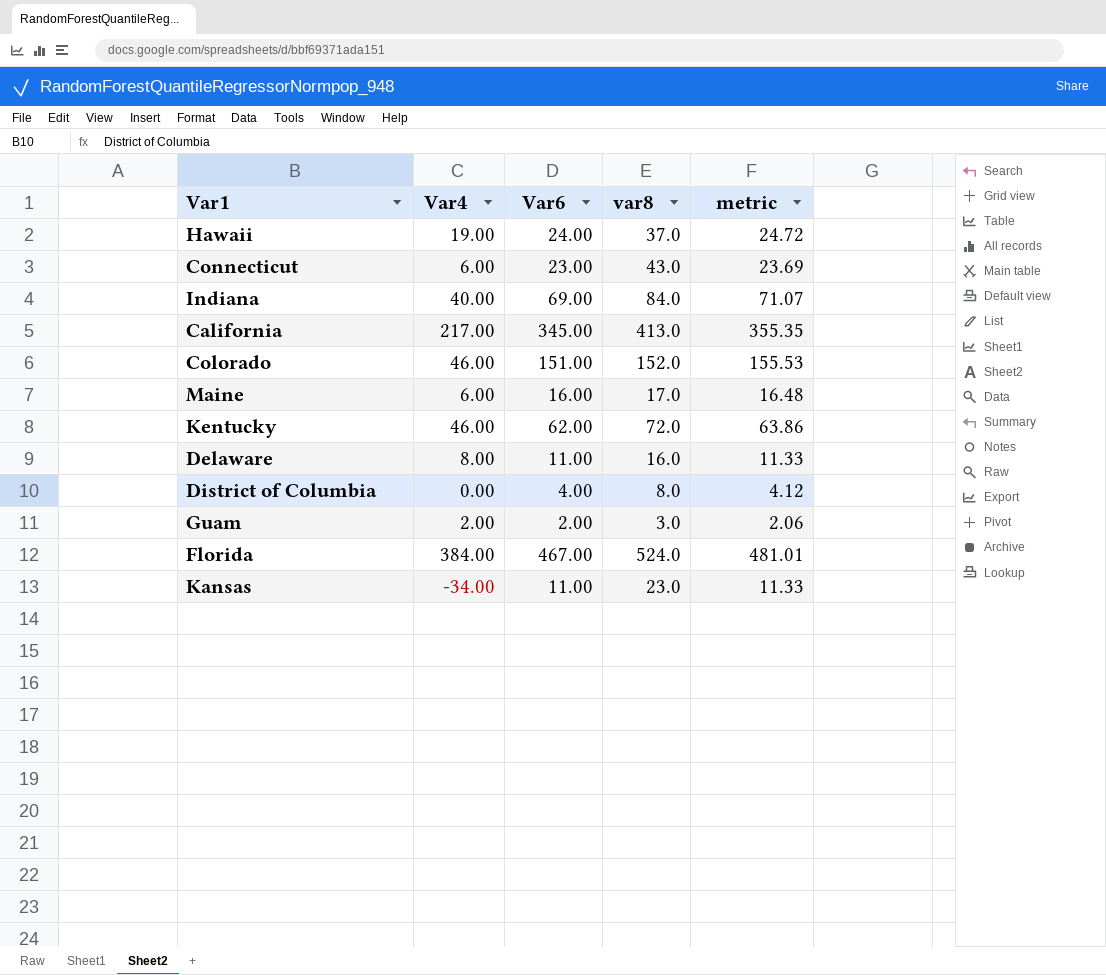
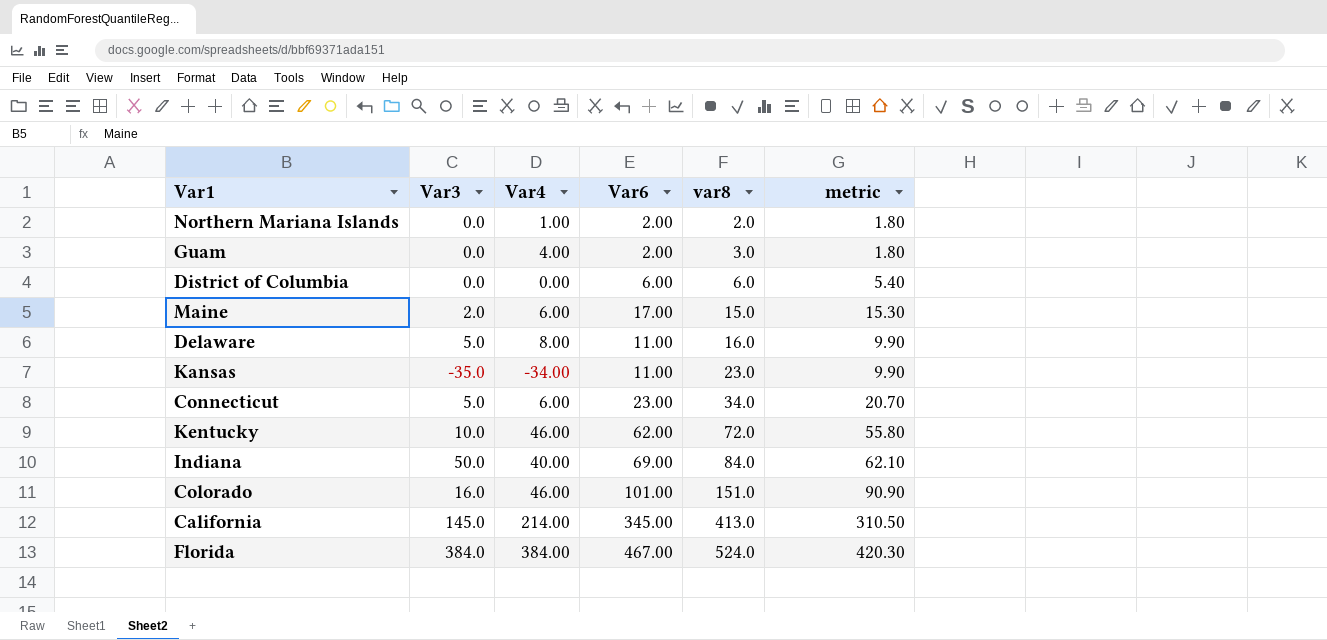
row order: none -> var8 ascending
column Var3 | position: none -> 2
column metric | formula: [Var6] * 1.03 -> [Var6] * 0.9
row Hawaii: 19.00 | 24.00 | 37.0 | 24.72 -> none
row Northern Mariana Islands: none -> 0.0 | 1.00 | 2.00 | 2.0 | 1.80
Guam | Var4: 2.00 -> 4.00
District of Columbia | Var6: 4.00 -> 6.00
District of Columbia | var8: 8.0 -> 6.0
Maine | Var6: 16.00 -> 17.00
Maine | var8: 17.0 -> 15.0
Connecticut | var8: 43.0 -> 34.0
Colorado | Var6: 151.00 -> 101.00
Colorado | var8: 152.0 -> 151.0
California | Var4: 217.00 -> 214.00

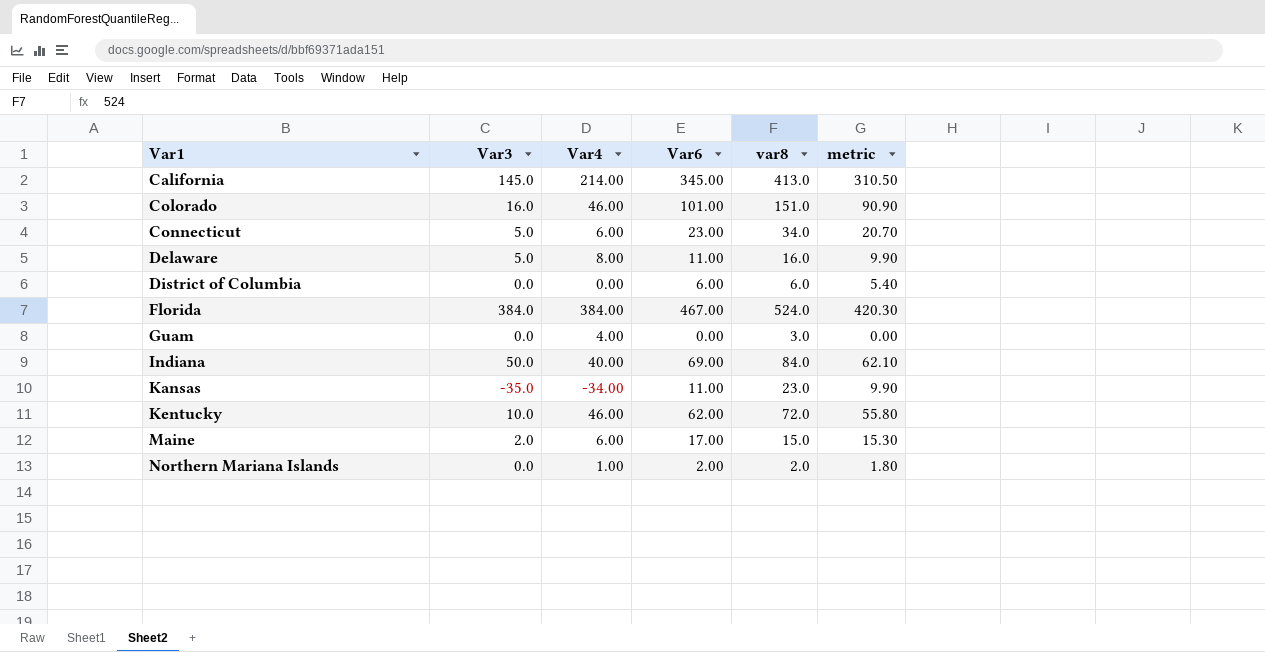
row order: var8 ascending -> Var1 ascending
Guam | Var6: 2.00 -> 0.00
Guam | metric: 1.80 -> 0.00

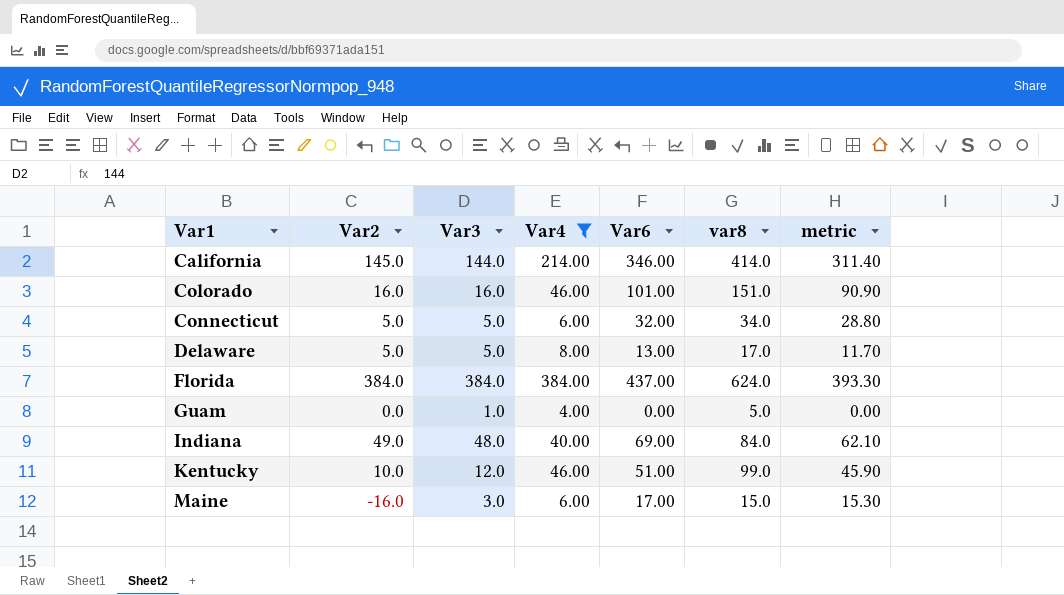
filter: none -> Var4 >= 4.00
column Var2 | position: none -> 2
California | Var3: 145.0 -> 144.0
California | Var6: 345.00 -> 346.00
California | var8: 413.0 -> 414.0
California | metric: 310.50 -> 311.40
Connecticut | Var6: 23.00 -> 32.00
Connecticut | metric: 20.70 -> 28.80
Delaware | Var6: 11.00 -> 13.00
Delaware | var8: 16.0 -> 17.0
Delaware | metric: 9.90 -> 11.70
Florida | Var6: 467.00 -> 437.00
Florida | var8: 524.0 -> 624.0
Florida | metric: 420.30 -> 393.30
Guam | Var3: 0.0 -> 1.0
Guam | var8: 3.0 -> 5.0
Indiana | Var3: 50.0 -> 48.0
Kentucky | Var3: 10.0 -> 12.0
Kentucky | Var6: 62.00 -> 51.00
Kentucky | var8: 72.0 -> 99.0
Kentucky | metric: 55.80 -> 45.90
Maine | Var3: 2.0 -> 3.0

